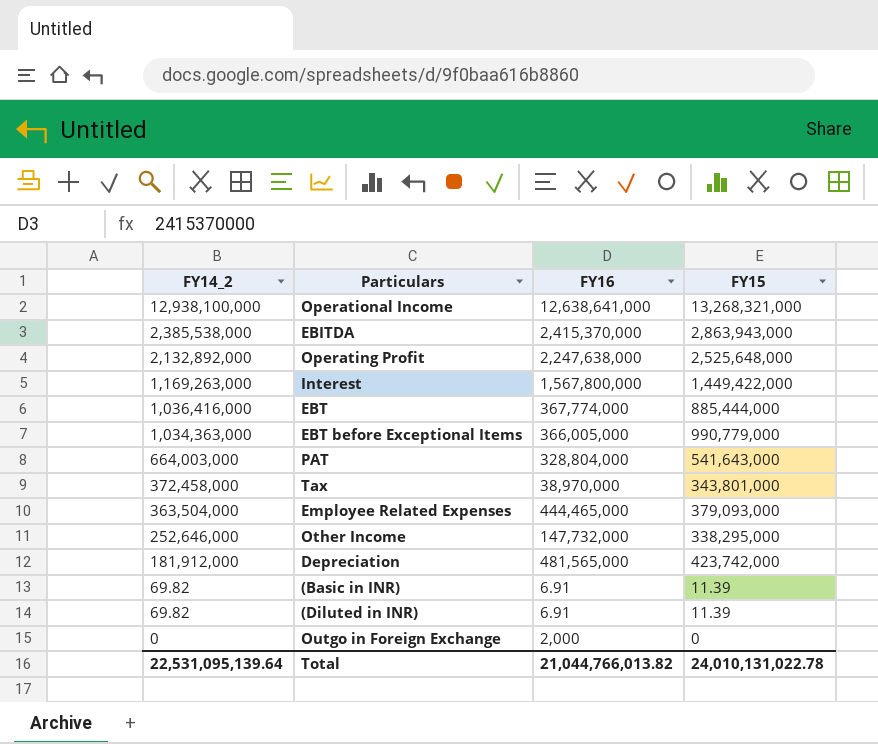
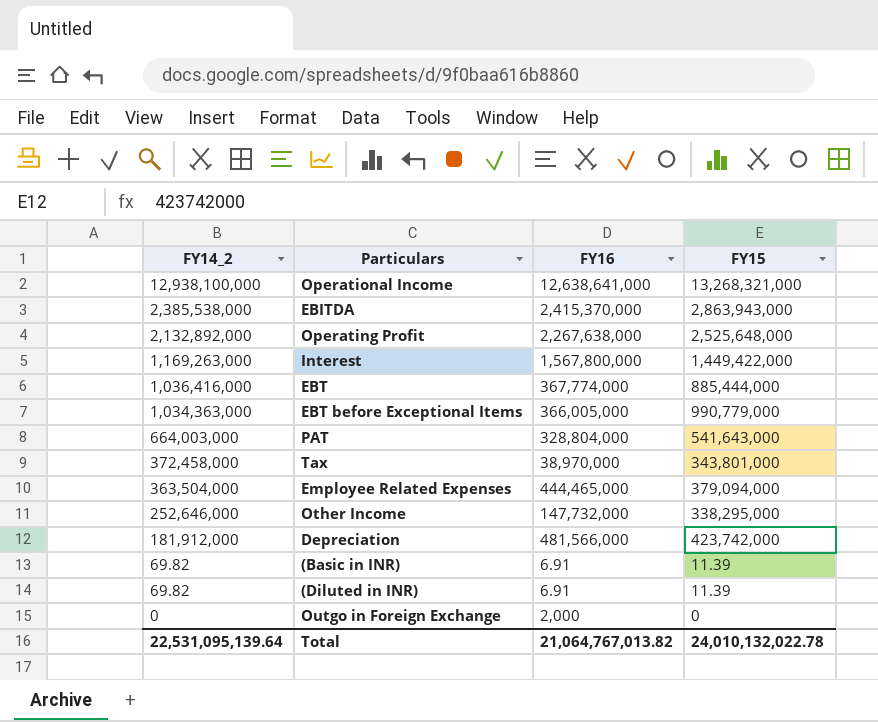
Operating Profit | FY16: 2,247,638,000 -> 2,267,638,000
Employee Related Expenses | FY15: 379,093,000 -> 379,094,000
Depreciation | FY16: 481,565,000 -> 481,566,000
Total | FY16: 21,044,766,013.82 -> 21,064,767,013.82
Total | FY15: 24,010,131,022.78 -> 24,010,132,022.78

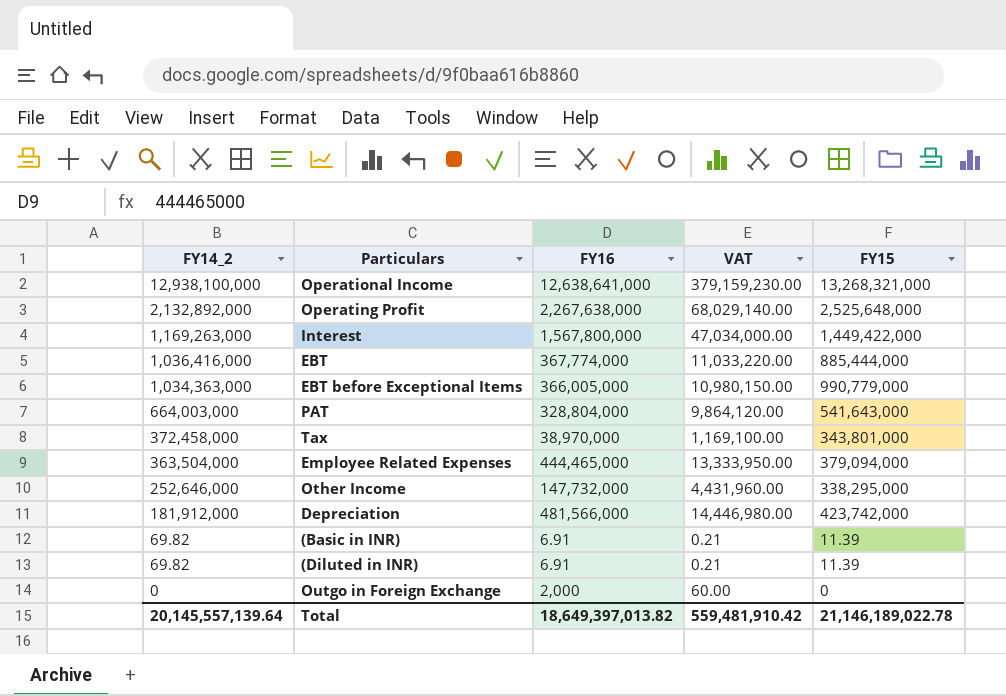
column VAT | formula: none -> [FY16] * 0.03
row EBITDA: 2,385,538,000 | 2,415,370,000 | 2,863,943,000 -> none
Total | FY14_2: 22,531,095,139.64 -> 20,145,557,139.64
Total | FY16: 21,064,767,013.82 -> 18,649,397,013.82
Total | FY15: 24,010,132,022.78 -> 21,146,189,022.78

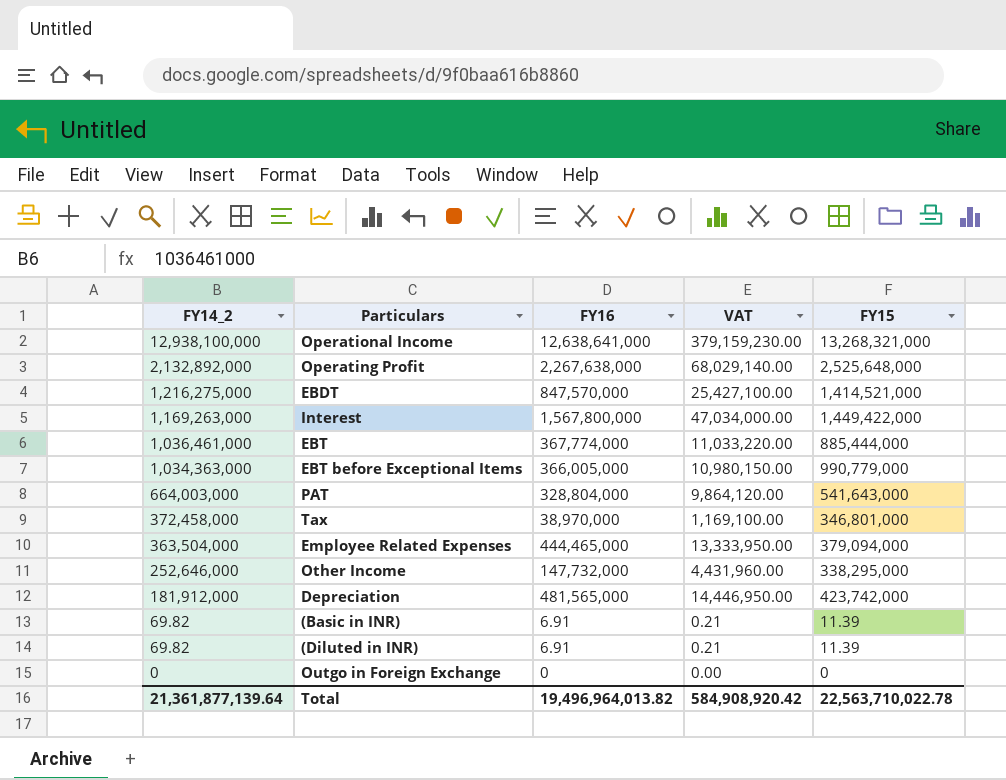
row EBDT: none -> 1,216,275,000 | 847,570,000 | 25,427,100.00 | 1,414,521,000
EBT | FY14_2: 1,036,416,000 -> 1,036,461,000
Tax | FY15: 343,801,000 -> 346,801,000
Depreciation | FY16: 481,566,000 -> 481,565,000
Depreciation | VAT: 14,446,980.00 -> 14,446,950.00
Outgo in Foreign Exchange | FY16: 2,000 -> 0
Outgo in Foreign Exchange | VAT: 60.00 -> 0.00
Total | FY14_2: 20,145,557,139.64 -> 21,361,877,139.64
Total | FY16: 18,649,397,013.82 -> 19,496,964,013.82
Total | VAT: 559,481,910.42 -> 584,908,920.42
Total | FY15: 21,146,189,022.78 -> 22,563,710,022.78

